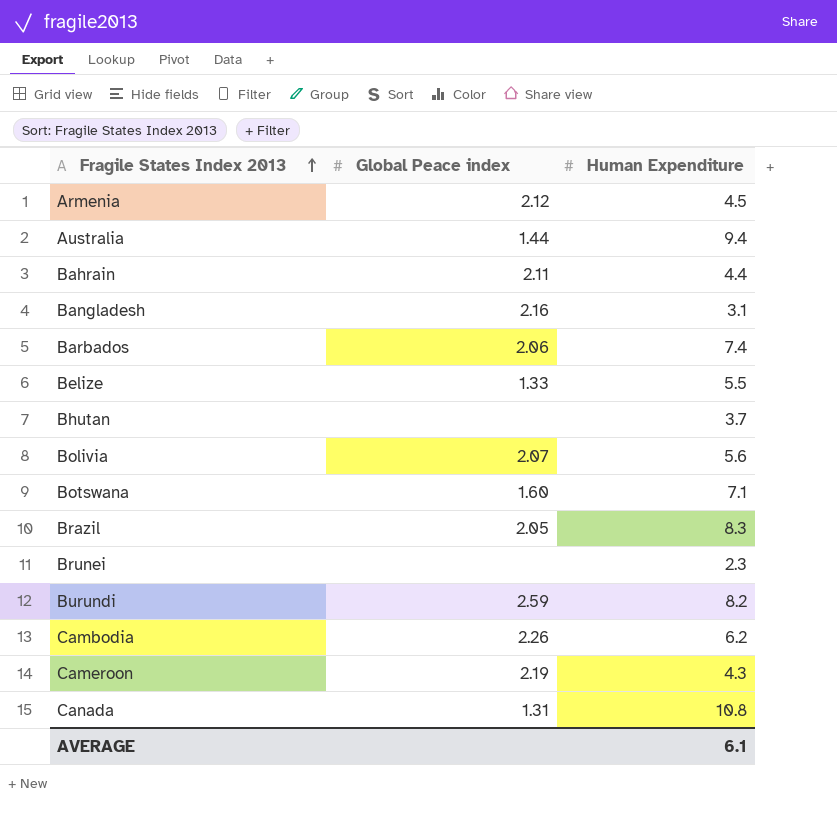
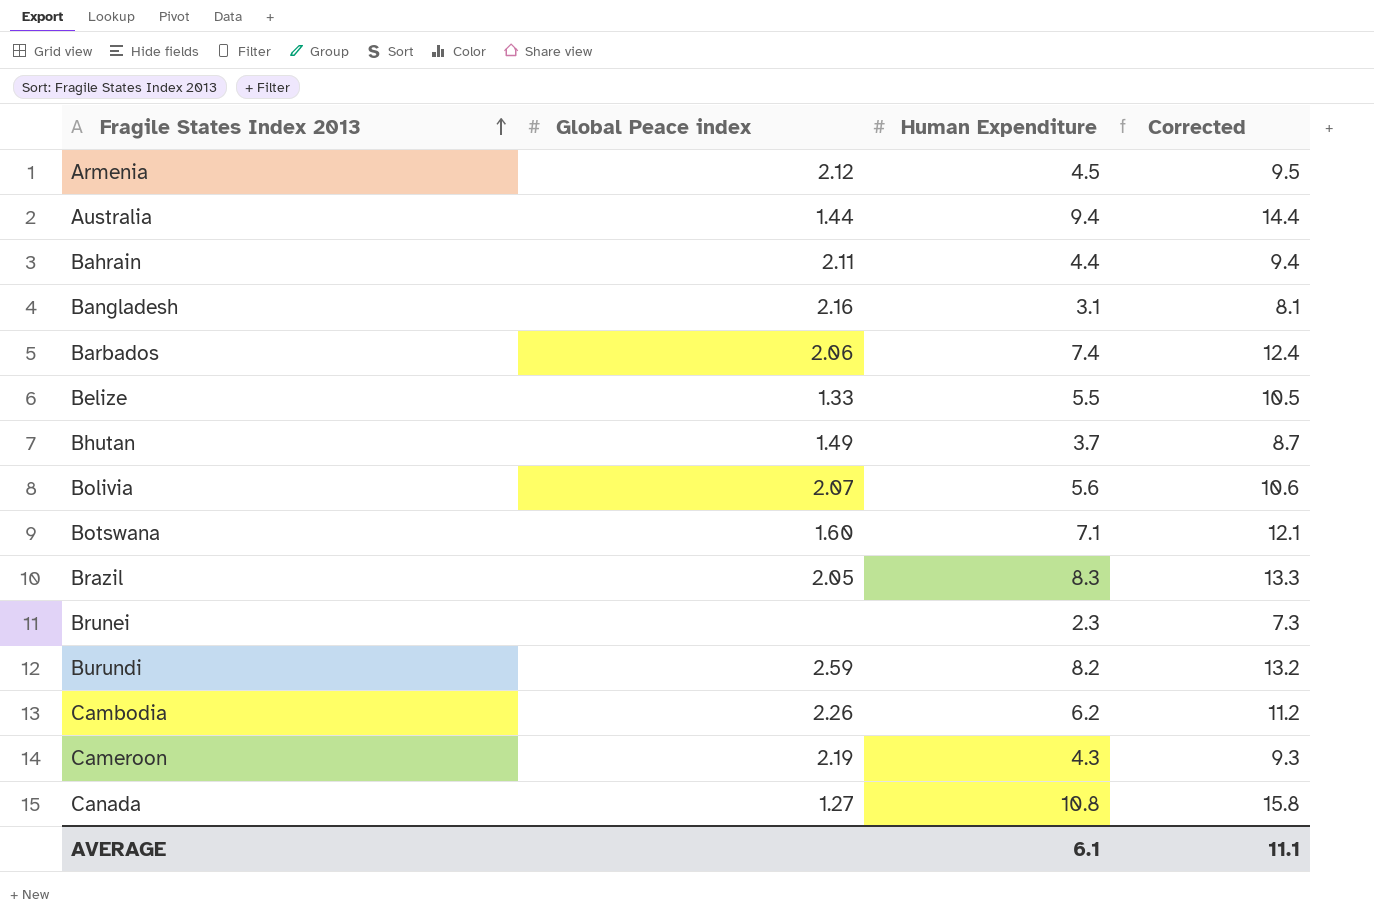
column Corrected | formula: none -> [Human Expenditure] + 5
Bhutan | Global Peace index: none -> 1.49
Canada | Global Peace index: 1.31 -> 1.27

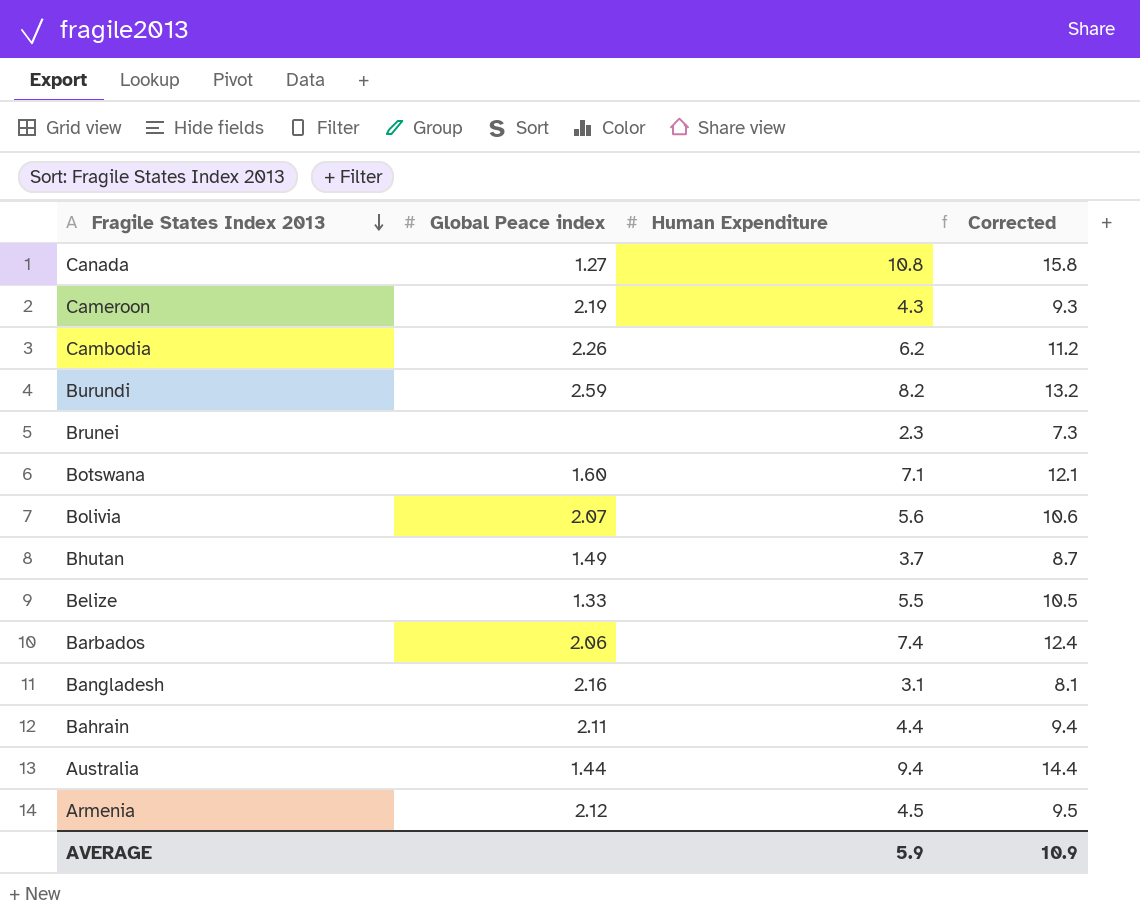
row order: Fragile States Index 2013 ascending -> Fragile States Index 2013 descending
row Brazil: 2.05 | 8.3 | 13.3 -> none
AVERAGE | Human Expenditure: 6.1 -> 5.9
AVERAGE | Corrected: 11.1 -> 10.9

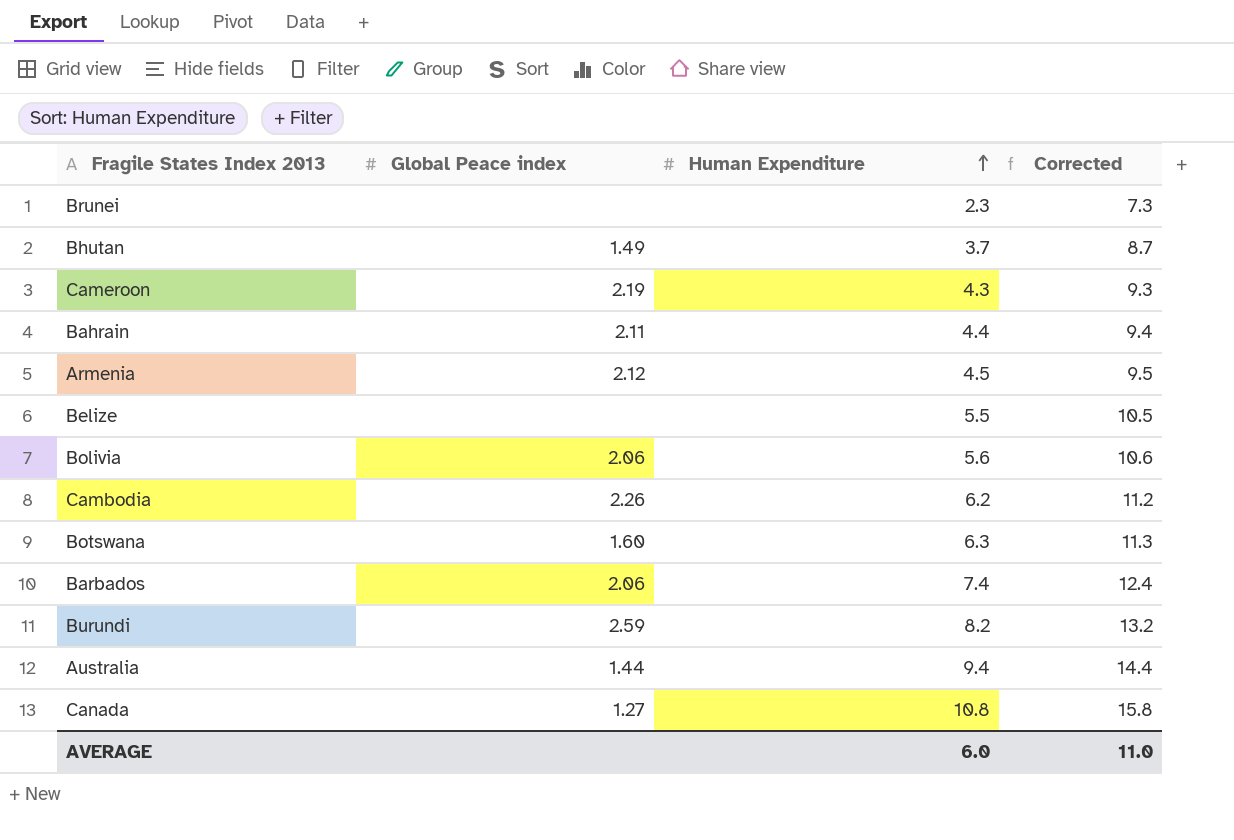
row order: Fragile States Index 2013 descending -> Human Expenditure ascending
row Bangladesh: 2.16 | 3.1 | 8.1 -> none
Belize | Global Peace index: 1.33 -> none
Bolivia | Global Peace index: 2.07 -> 2.06
Botswana | Human Expenditure: 7.1 -> 6.3
Botswana | Corrected: 12.1 -> 11.3
AVERAGE | Human Expenditure: 5.9 -> 6.0
AVERAGE | Corrected: 10.9 -> 11.0

